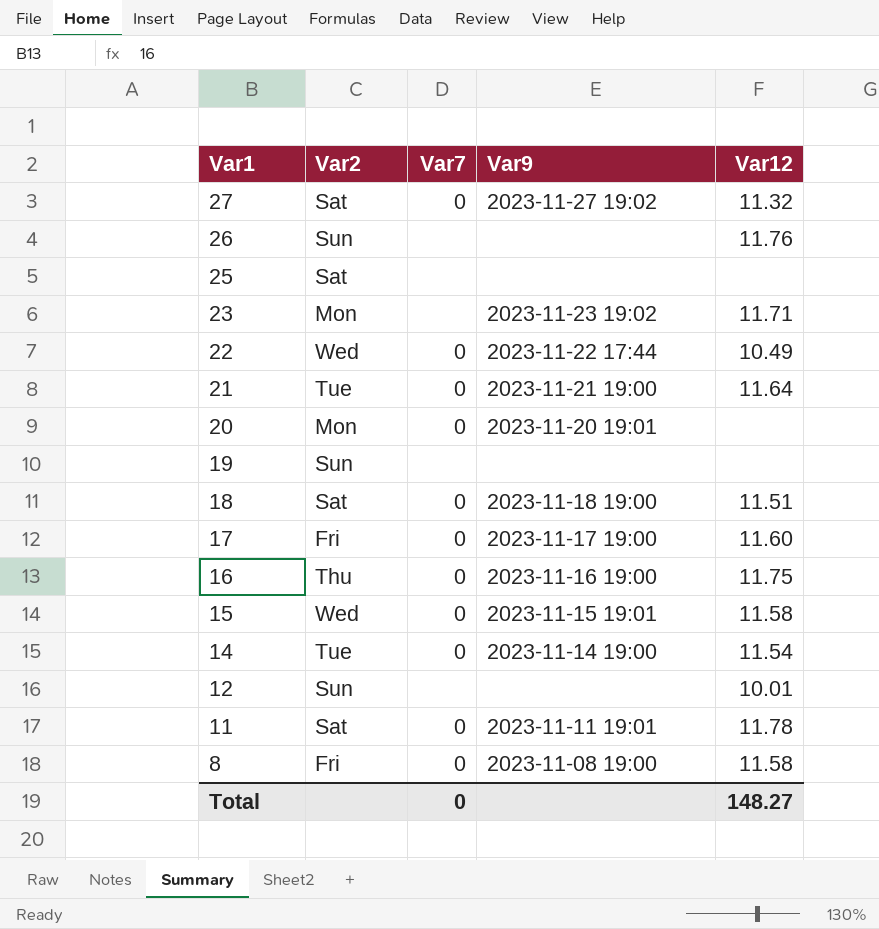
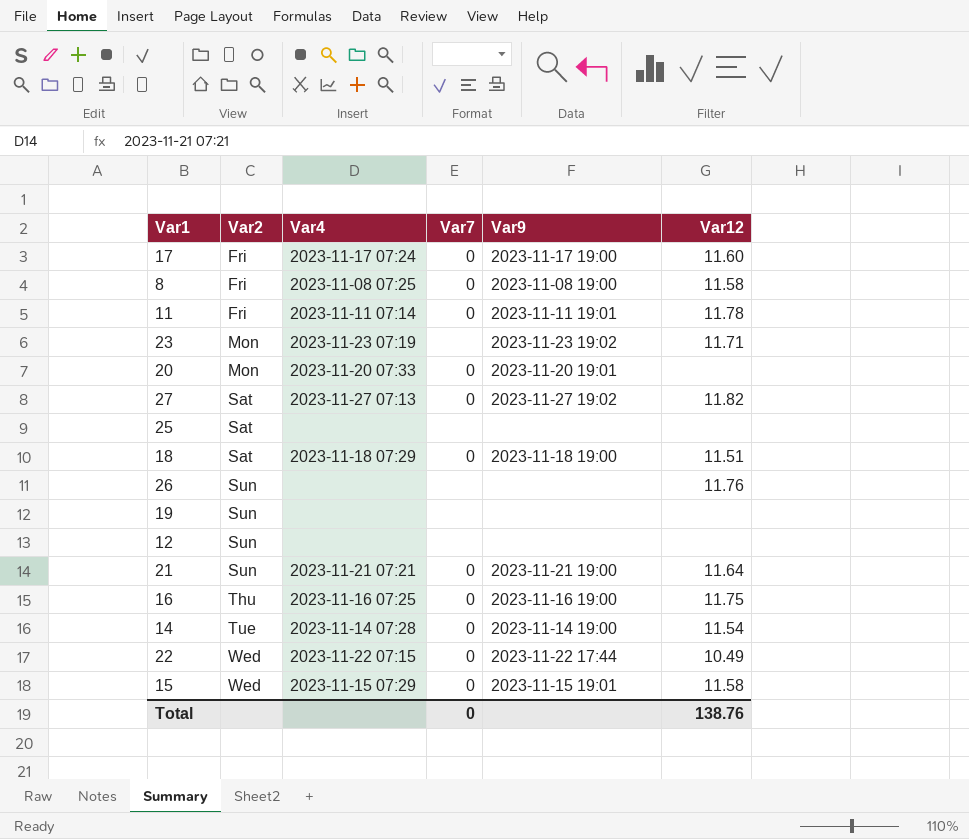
row order: Var1 descending -> Var2 ascending
column Var4 | position: none -> 3
11 | Var2: Sat -> Fri
27 | Var12: 11.32 -> 11.82
12 | Var12: 10.01 -> none
21 | Var2: Tue -> Sun
Total | Var12: 148.27 -> 138.76

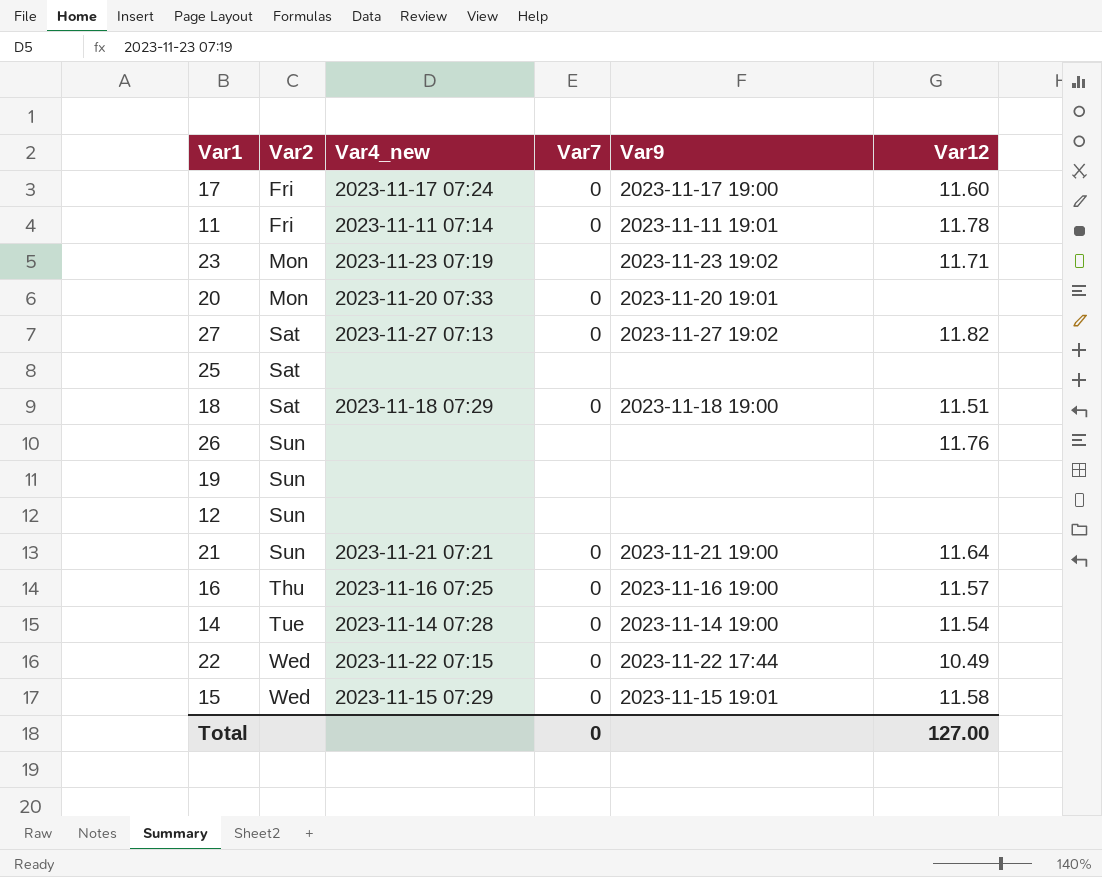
column name: Var4 -> Var4_new
row 8: Fri | 2023-11-08 07:25 | 0 | 2023-11-08 19:00 | 11.58 -> none
16 | Var12: 11.75 -> 11.57
Total | Var12: 138.76 -> 127.00

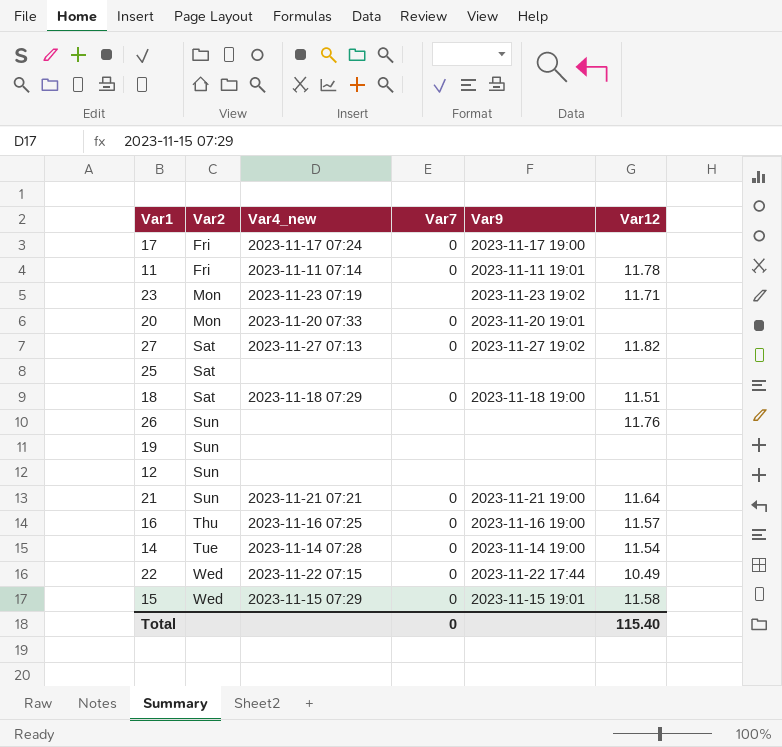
17 | Var12: 11.60 -> none
Total | Var12: 127.00 -> 115.40

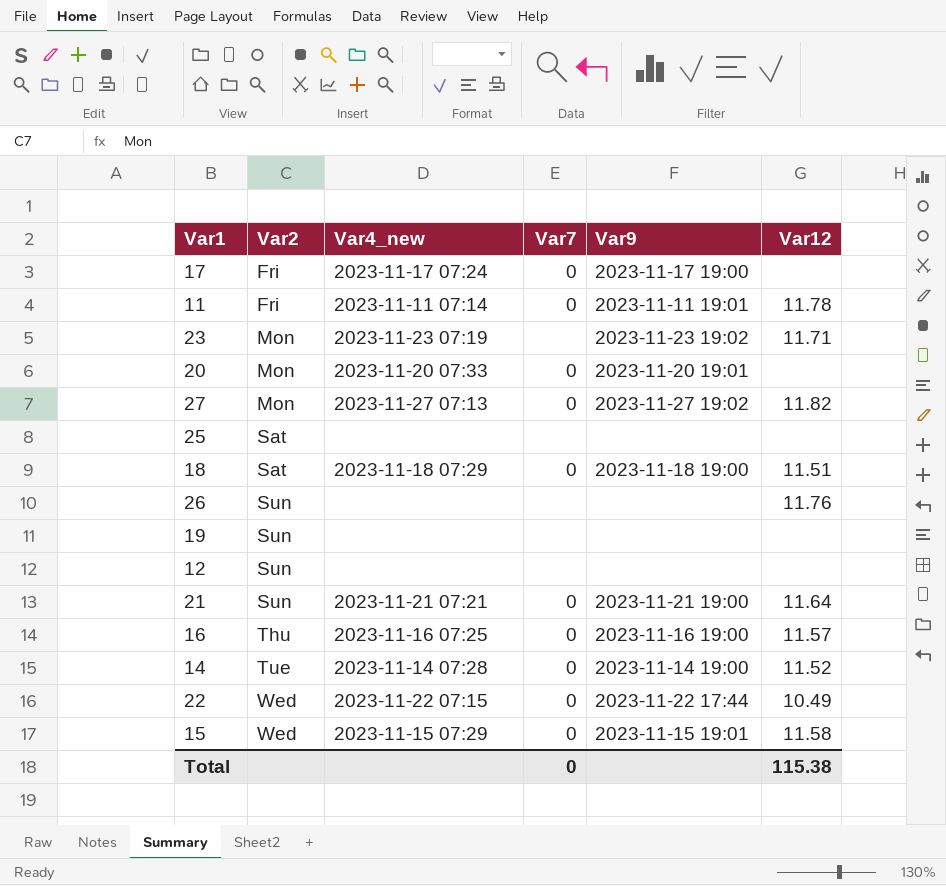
27 | Var2: Sat -> Mon
14 | Var12: 11.54 -> 11.52
Total | Var12: 115.40 -> 115.38

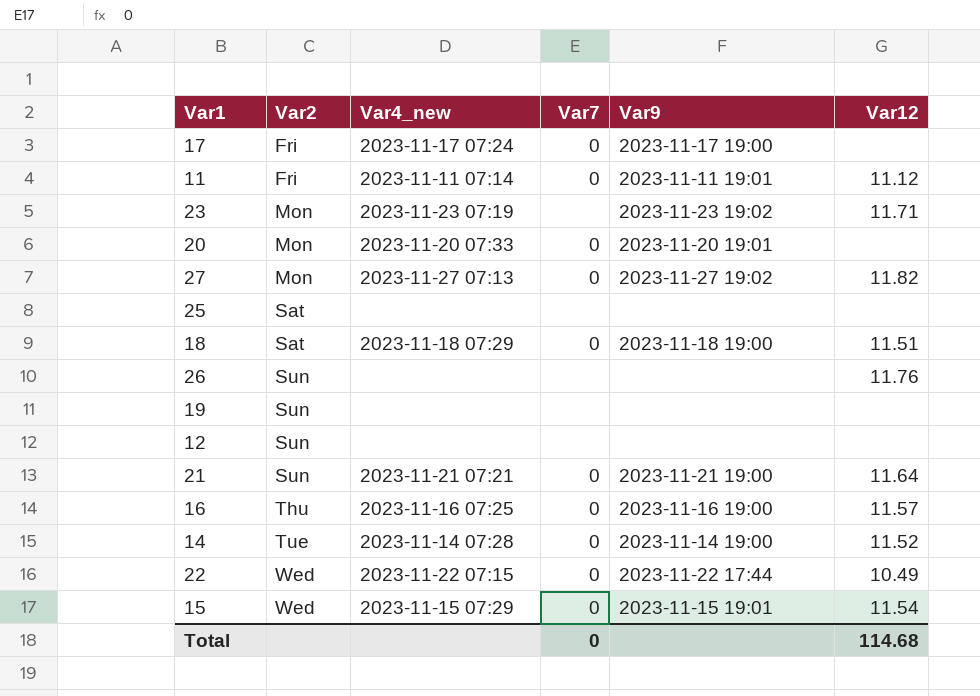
11 | Var12: 11.78 -> 11.12
15 | Var12: 11.58 -> 11.54
Total | Var12: 115.38 -> 114.68

